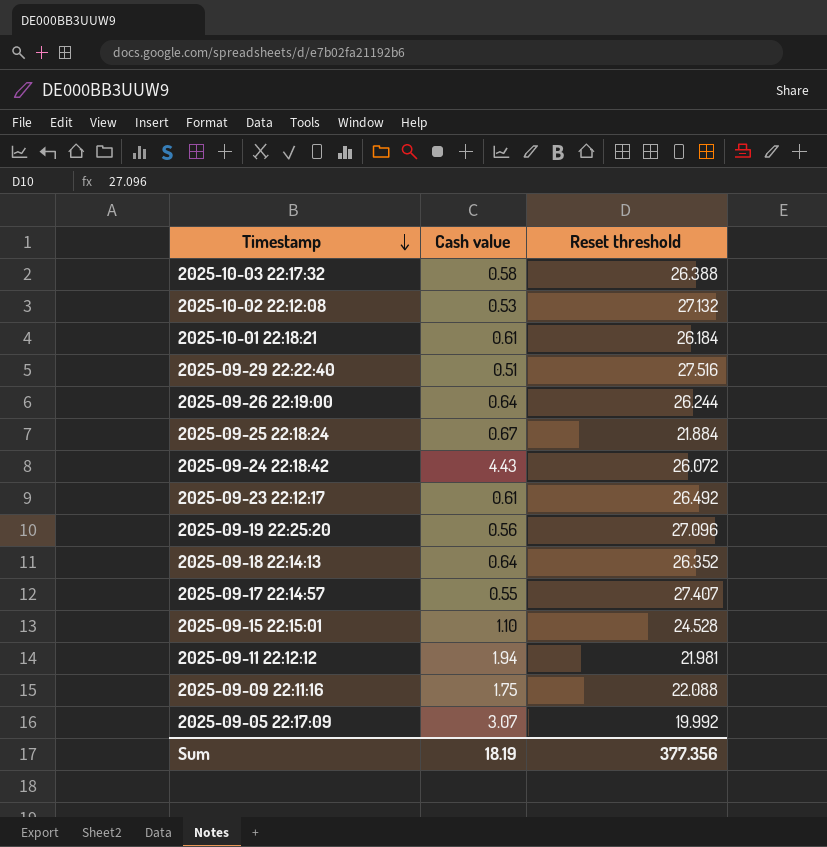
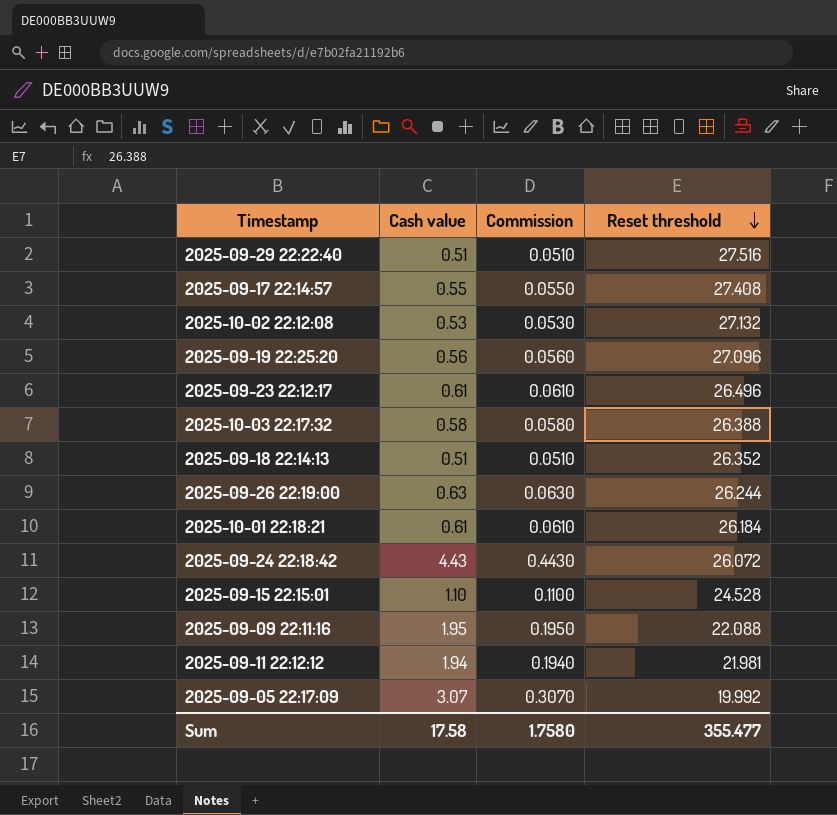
row order: Timestamp descending -> Reset threshold descending
column Commission | formula: none -> [Cash value] * 0.1
row 2025-09-25 22:18:24: 0.67 | 21.884 -> none
2025-09-17 22:14:57 | Reset threshold: 27.407 -> 27.408
2025-09-23 22:12:17 | Reset threshold: 26.492 -> 26.496
2025-09-18 22:14:13 | Cash value: 0.64 -> 0.51
2025-09-26 22:19:00 | Cash value: 0.64 -> 0.63
2025-09-09 22:11:16 | Cash value: 1.75 -> 1.95
Sum | Cash value: 18.19 -> 17.58
Sum | Reset threshold: 377.356 -> 355.477

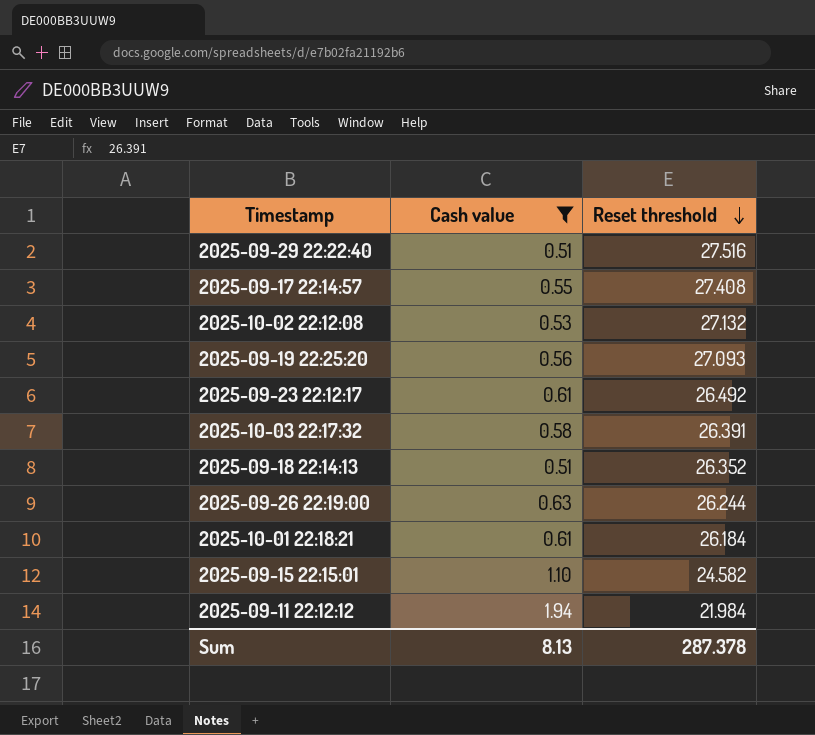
filter: none -> Cash value <= 1.94
column Commission | formula: [Cash value] * 0.1 -> none
2025-09-19 22:25:20 | Reset threshold: 27.096 -> 27.093
2025-09-23 22:12:17 | Reset threshold: 26.496 -> 26.492
2025-10-03 22:17:32 | Reset threshold: 26.388 -> 26.391
2025-09-15 22:15:01 | Reset threshold: 24.528 -> 24.582
2025-09-11 22:12:12 | Reset threshold: 21.981 -> 21.984
Sum | Cash value: 17.58 -> 8.13
Sum | Reset threshold: 355.477 -> 287.378

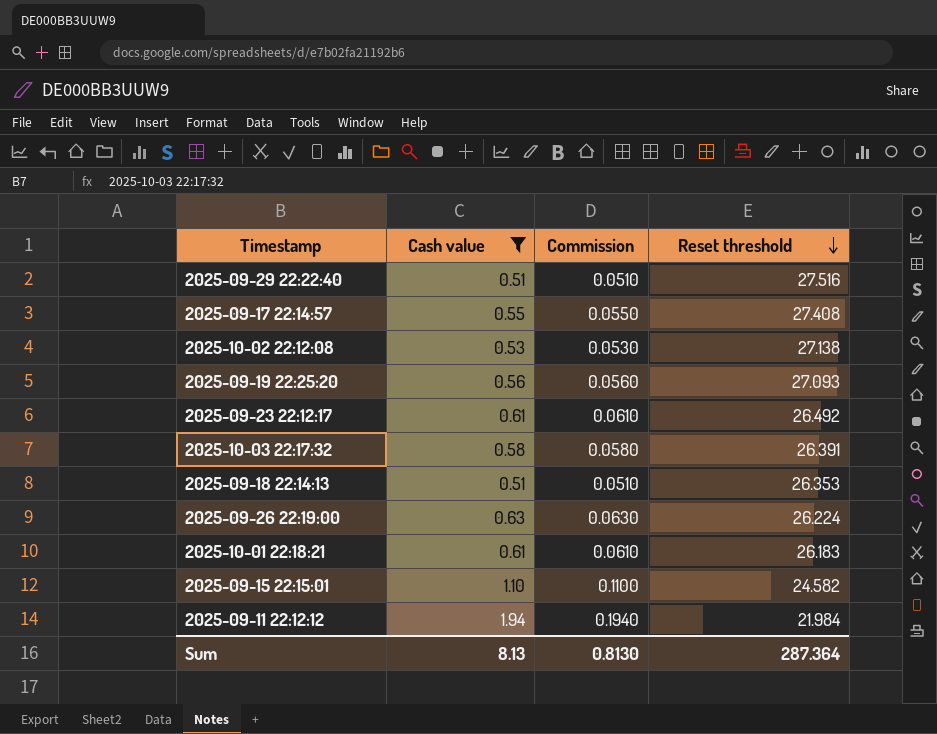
column Commission | formula: none -> [Cash value] * 0.1
2025-10-02 22:12:08 | Reset threshold: 27.132 -> 27.138
2025-09-18 22:14:13 | Reset threshold: 26.352 -> 26.353
2025-09-26 22:19:00 | Reset threshold: 26.244 -> 26.224
2025-10-01 22:18:21 | Reset threshold: 26.184 -> 26.183
Sum | Reset threshold: 287.378 -> 287.364

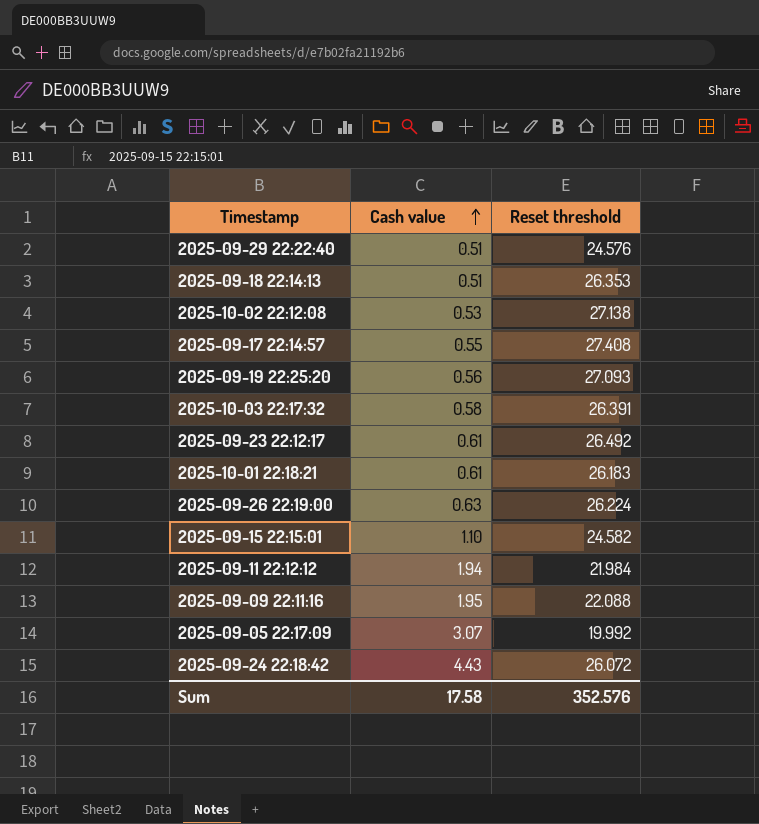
filter: Cash value <= 1.94 -> none
row order: Reset threshold descending -> Cash value ascending
column Commission | formula: [Cash value] * 0.1 -> none
2025-09-29 22:22:40 | Reset threshold: 27.516 -> 24.576
Sum | Cash value: 8.13 -> 17.58
Sum | Reset threshold: 287.364 -> 352.576

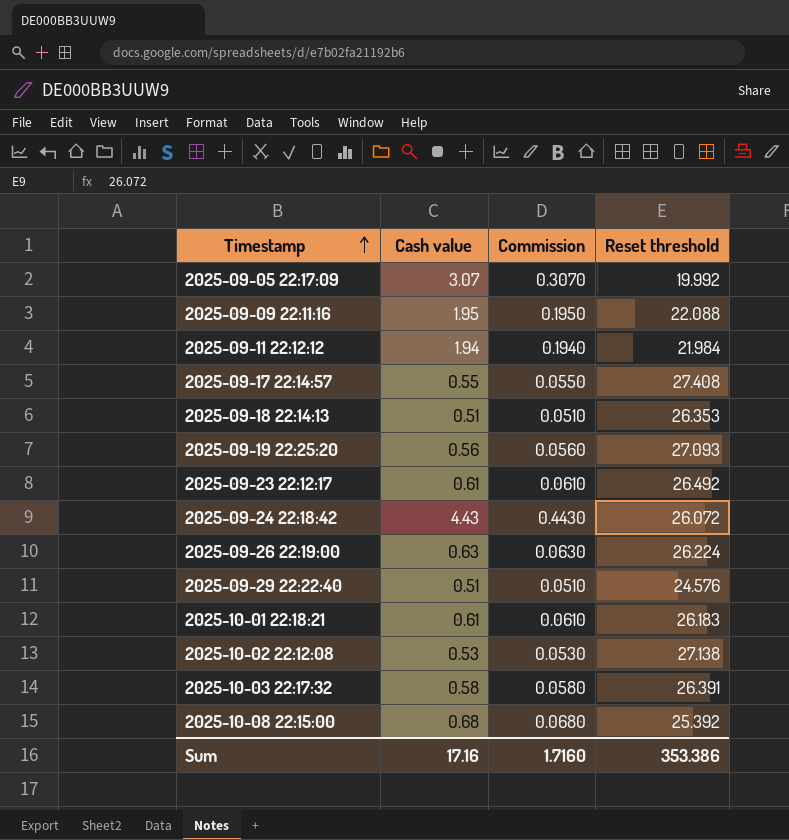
row order: Cash value ascending -> Timestamp ascending
column Commission | formula: none -> [Cash value] * 0.1
row 2025-09-15 22:15:01: 1.10 | 24.582 -> none
row 2025-10-08 22:15:00: none -> 0.68 | 0.0680 | 25.392
Sum | Cash value: 17.58 -> 17.16
Sum | Reset threshold: 352.576 -> 353.386

